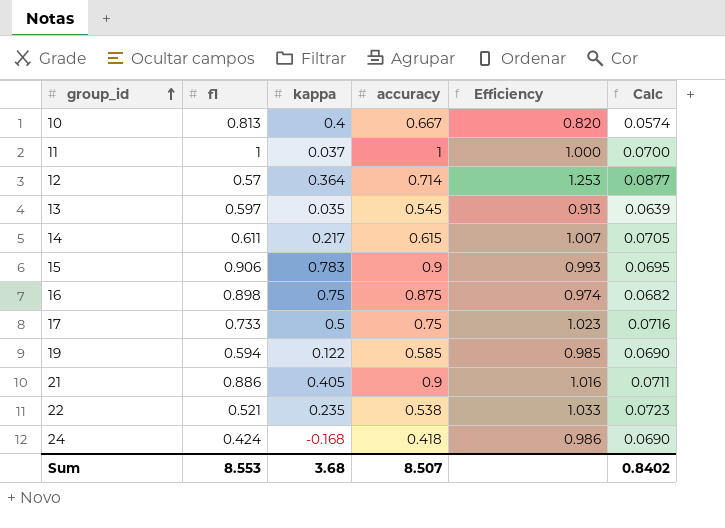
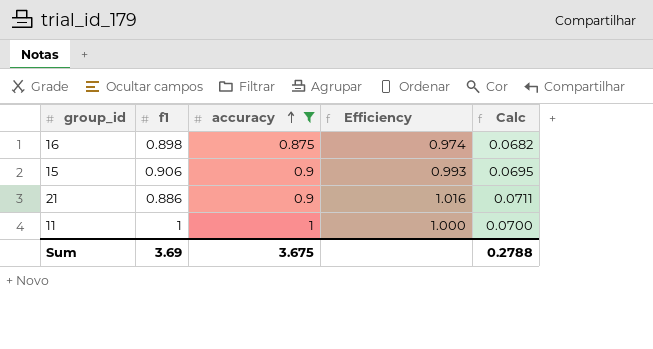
filter: none -> accuracy >= 0.875
row order: group_id ascending -> accuracy ascending
column kappa | position: 3 -> none
Sum | f1: 8.553 -> 3.69
Sum | accuracy: 8.507 -> 3.675
Sum | Calc: 0.8402 -> 0.2788

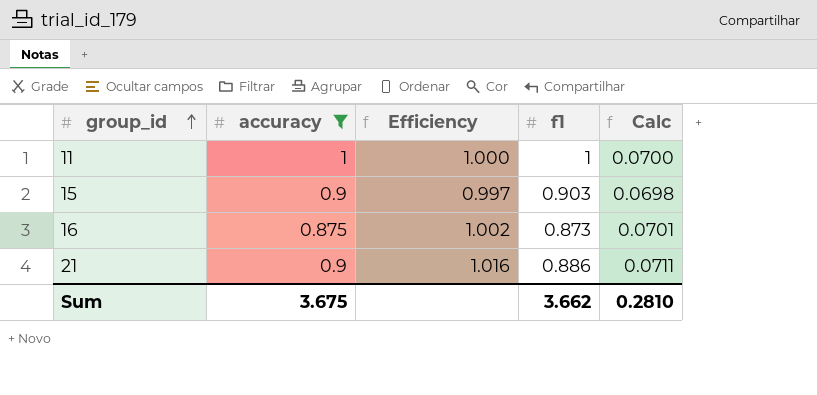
row order: accuracy ascending -> group_id ascending
column f1 | position: 2 -> 4
15 | Efficiency: 0.993 -> 0.997
15 | f1: 0.906 -> 0.903
15 | Calc: 0.0695 -> 0.0698
16 | Efficiency: 0.974 -> 1.002
16 | f1: 0.898 -> 0.873
16 | Calc: 0.0682 -> 0.0701
Sum | f1: 3.69 -> 3.662
Sum | Calc: 0.2788 -> 0.2810

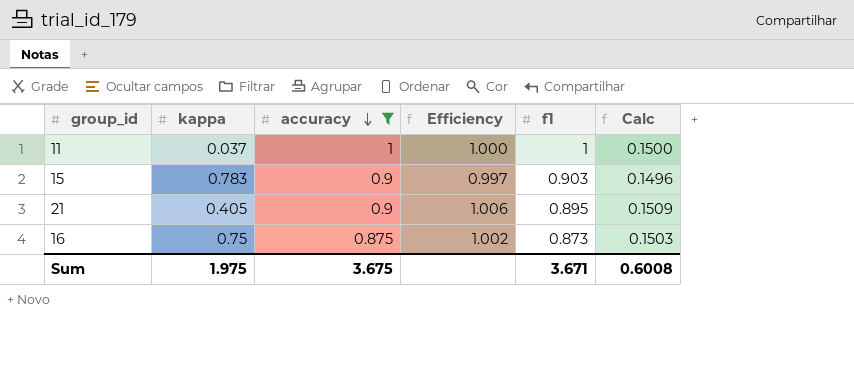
row order: group_id ascending -> accuracy descending
column kappa | position: none -> 2
column Calc | formula: [Efficiency] * 0.07 -> [Efficiency] * 0.15
21 | Efficiency: 1.016 -> 1.006
21 | f1: 0.886 -> 0.895
Sum | f1: 3.662 -> 3.671
Sum | Calc: 0.2810 -> 0.6008

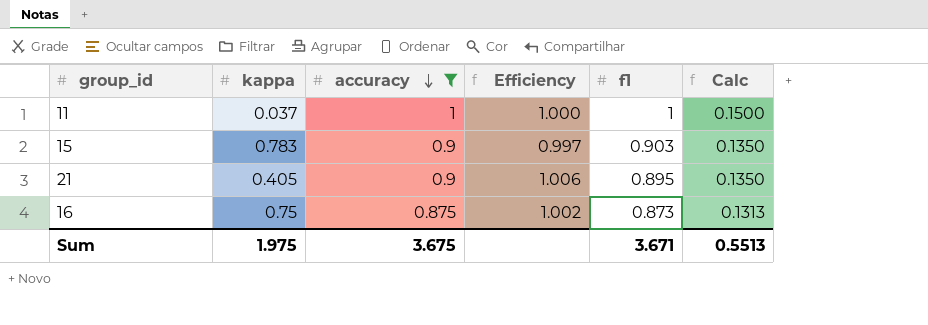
column Calc | formula: [Efficiency] * 0.15 -> [accuracy] * 0.15
Sum | Calc: 0.6008 -> 0.5513

